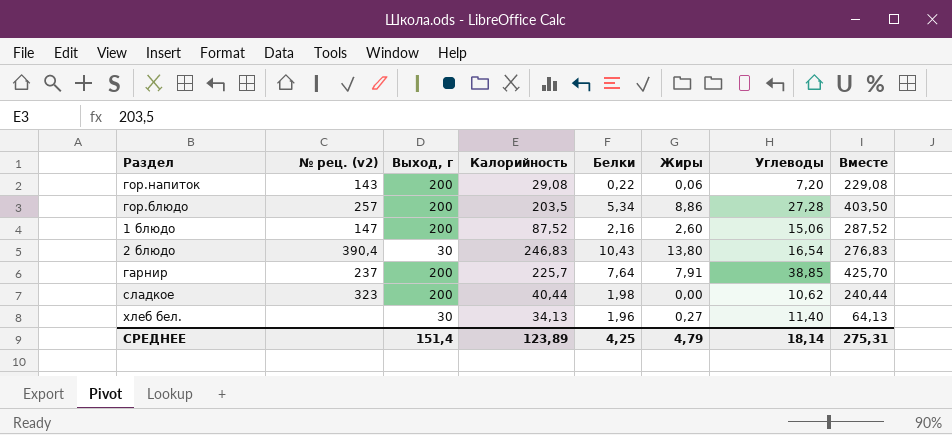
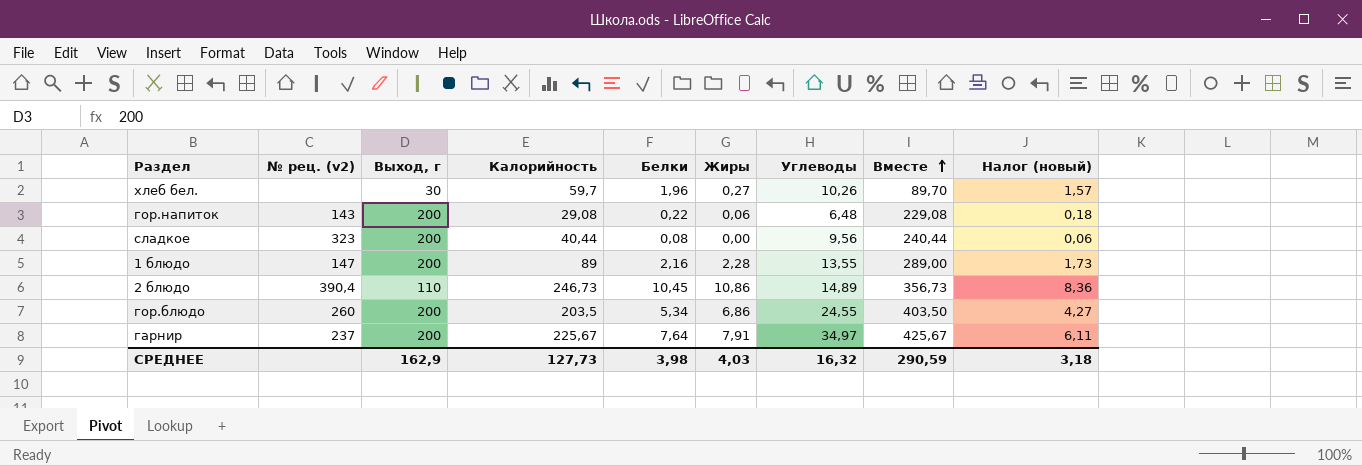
row order: none -> Вместе ascending
column Налог (новый) | formula: none -> [Белки] * 0,8
хлеб бел. | Калорийность: 34,13 -> 59,7
хлеб бел. | Углеводы: 11,40 -> 10,26
хлеб бел. | Вместе: 64,13 -> 89,70
гор.напиток | Углеводы: 7,20 -> 6,48
сладкое | Белки: 1,98 -> 0,08
сладкое | Углеводы: 10,62 -> 9,56
1 блюдо | Калорийность: 87,52 -> 89
1 блюдо | Жиры: 2,60 -> 2,28
1 блюдо | Углеводы: 15,06 -> 13,55
1 блюдо | Вместе: 287,52 -> 289,00
2 блюдо | Выход, г: 30 -> 110
2 блюдо | Калорийность: 246,83 -> 246,73
2 блюдо | Белки: 10,43 -> 10,45
2 блюдо | Жиры: 13,80 -> 10,86
2 блюдо | Углеводы: 16,54 -> 14,89
2 блюдо | Вместе: 276,83 -> 356,73
гор.блюдо | № рец. (v2): 257 -> 260
гор.блюдо | Жиры: 8,86 -> 6,86
гор.блюдо | Углеводы: 27,28 -> 24,55
гарнир | Калорийность: 225,7 -> 225,67
гарнир | Углеводы: 38,85 -> 34,97
гарнир | Вместе: 425,70 -> 425,67
СРЕДНЕЕ | Выход, г: 151,4 -> 162,9
СРЕДНЕЕ | Калорийность: 123,89 -> 127,73
СРЕДНЕЕ | Белки: 4,25 -> 3,98
СРЕДНЕЕ | Жиры: 4,79 -> 4,03
СРЕДНЕЕ | Углеводы: 18,14 -> 16,32
СРЕДНЕЕ | Вместе: 275,31 -> 290,59

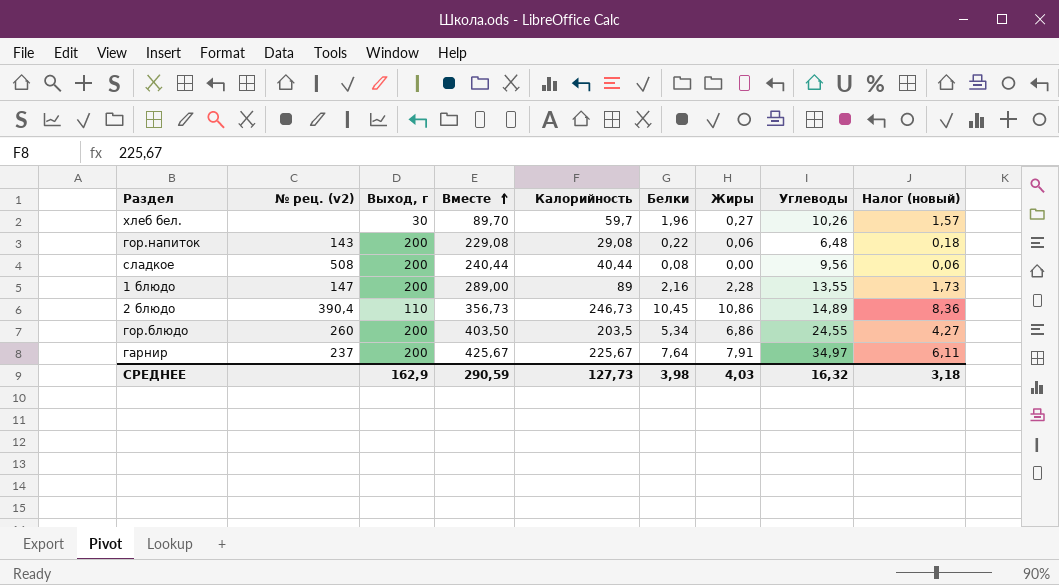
column Вместе | position: 8 -> 4
сладкое | № рец. (v2): 323 -> 508

